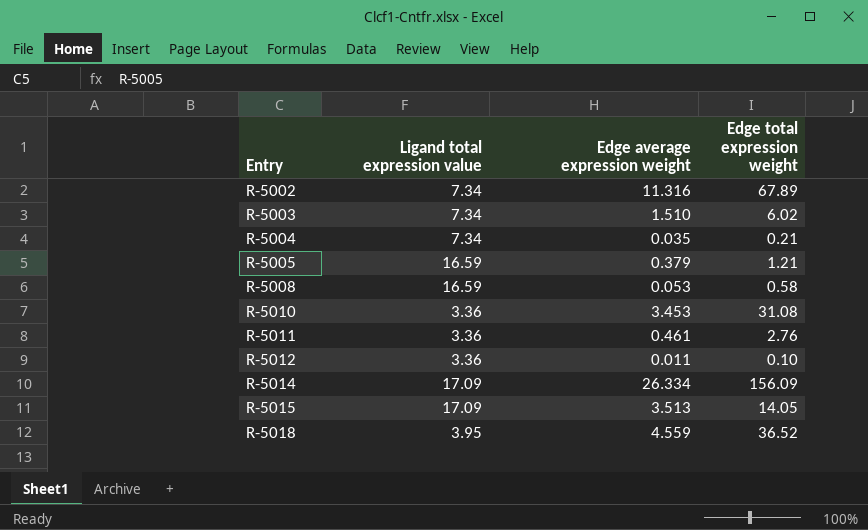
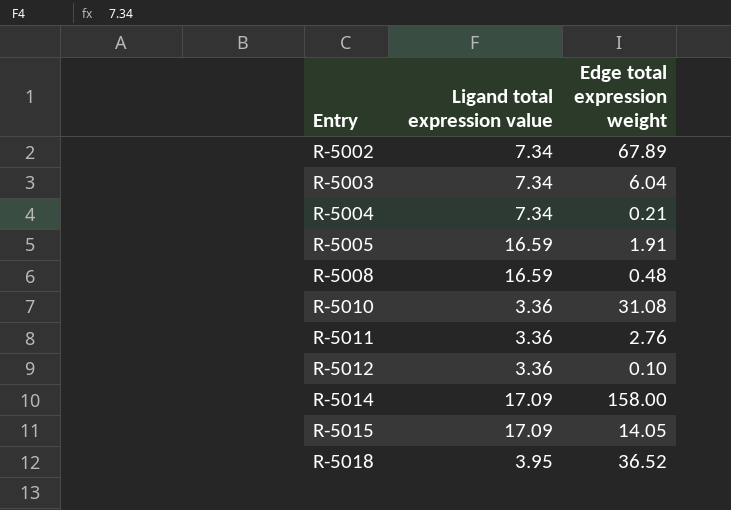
column Edge average expression weight | position: 3 -> none
R-5003 | Edge total expression weight: 6.02 -> 6.04
R-5005 | Edge total expression weight: 1.21 -> 1.91
R-5008 | Edge total expression weight: 0.58 -> 0.48
R-5014 | Edge total expression weight: 156.09 -> 158.00

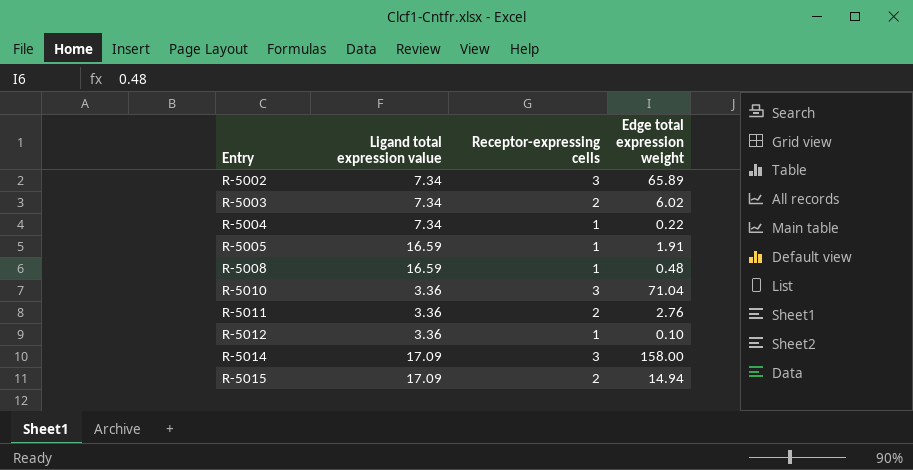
column Receptor-expressing cells | position: none -> 3
row R-5018: 3.95 | 36.52 -> none
R-5002 | Edge total expression weight: 67.89 -> 65.89
R-5003 | Edge total expression weight: 6.04 -> 6.02
R-5004 | Edge total expression weight: 0.21 -> 0.22
R-5010 | Edge total expression weight: 31.08 -> 71.04
R-5015 | Edge total expression weight: 14.05 -> 14.94

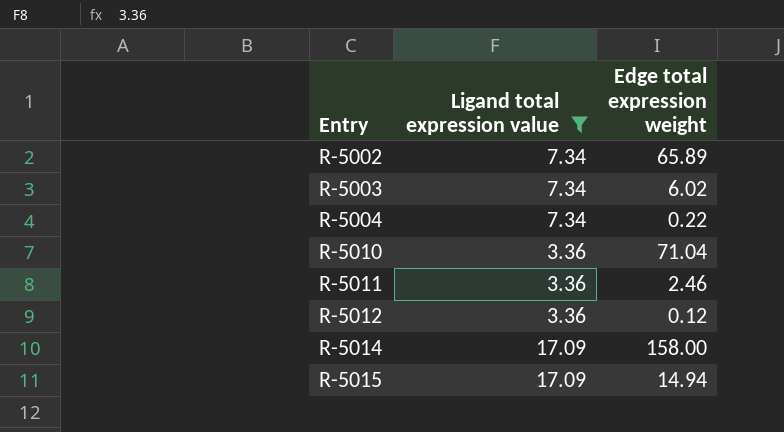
filter: none -> Ligand total expression value != 16.59
column Receptor-expressing cells | position: 3 -> none
R-5011 | Edge total expression weight: 2.76 -> 2.46
R-5012 | Edge total expression weight: 0.10 -> 0.12

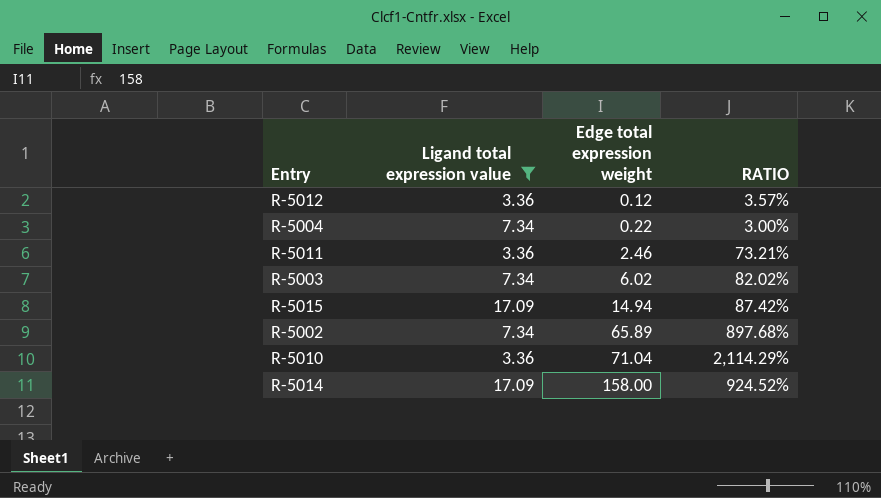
row order: Entry ascending -> Edge total expression weight ascending
column RATIO | formula: none -> [Edge total expression weight] / [Ligand total expression value]

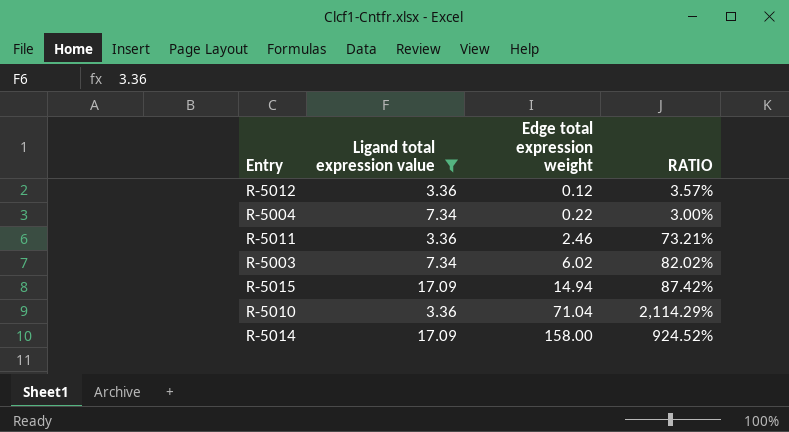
row R-5002: 7.34 | 65.89 | 897.68% -> none

